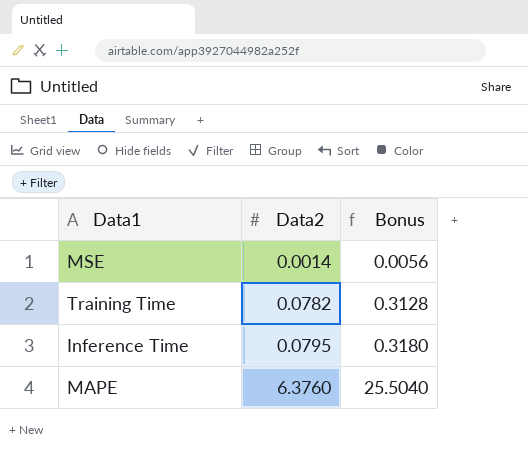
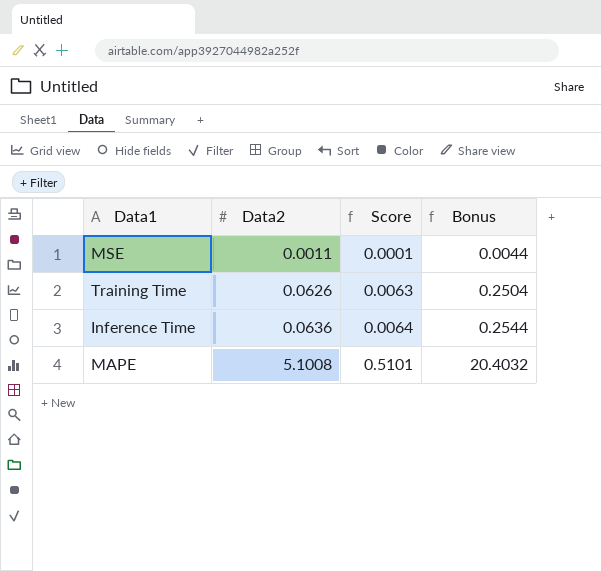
column Score | formula: none -> [Data2] * 0.1
MSE | Data2: 0.0014 -> 0.0011
MSE | Bonus: 0.0056 -> 0.0044
Training Time | Data2: 0.0782 -> 0.0626
Training Time | Bonus: 0.3128 -> 0.2504
Inference Time | Data2: 0.0795 -> 0.0636
Inference Time | Bonus: 0.3180 -> 0.2544
MAPE | Data2: 6.3760 -> 5.1008
MAPE | Bonus: 25.5040 -> 20.4032

